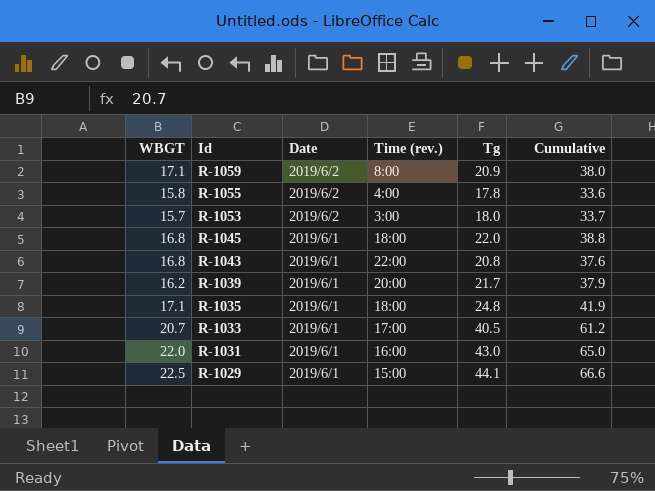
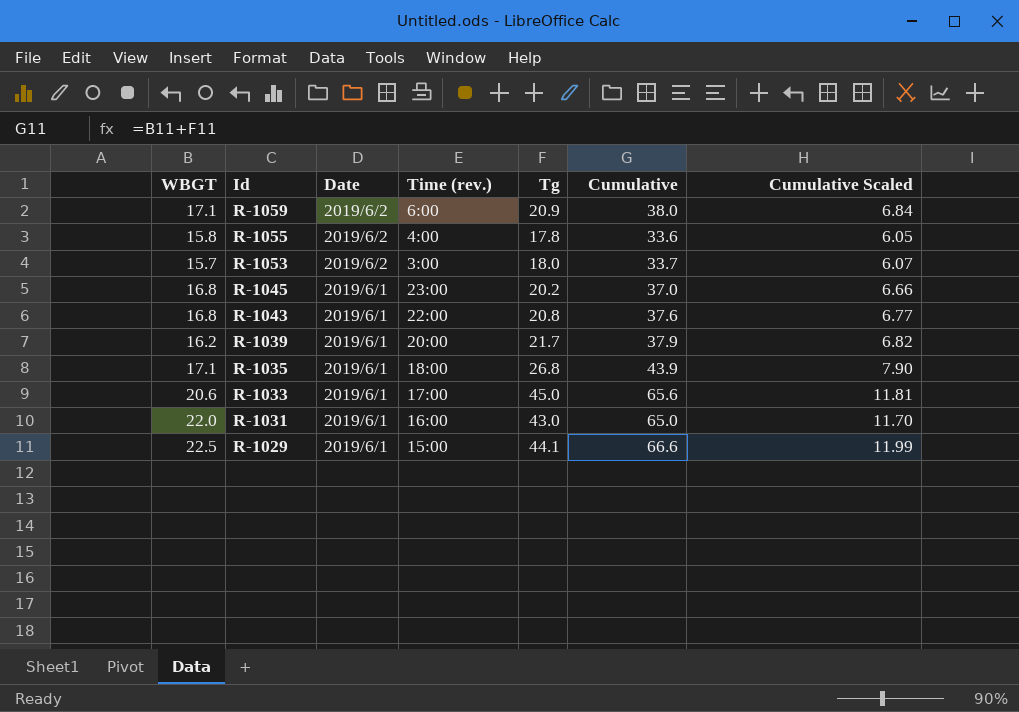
column Cumulative Scaled | formula: none -> [Cumulative] * 0.18
R-1059 | Time (rev.): 8:00 -> 6:00
R-1045 | Time (rev.): 18:00 -> 23:00
R-1045 | Tg: 22.0 -> 20.2
R-1045 | Cumulative: 38.8 -> 37.0
R-1035 | Tg: 24.8 -> 26.8
R-1035 | Cumulative: 41.9 -> 43.9
R-1033 | WBGT: 20.7 -> 20.6
R-1033 | Tg: 40.5 -> 45.0
R-1033 | Cumulative: 61.2 -> 65.6

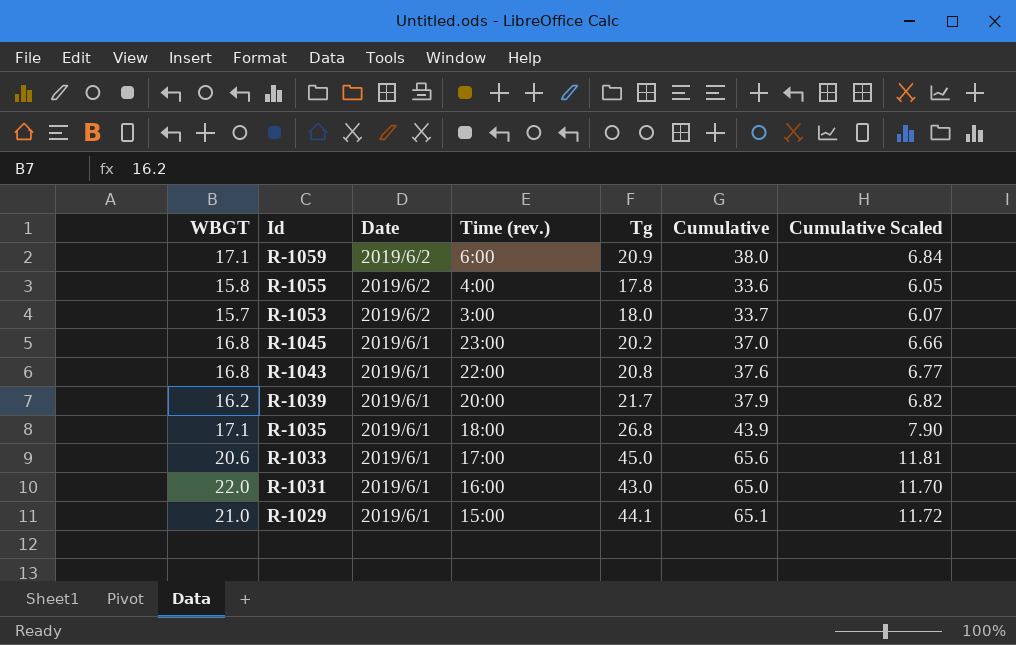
R-1029 | WBGT: 22.5 -> 21.0
R-1029 | Cumulative: 66.6 -> 65.1
R-1029 | Cumulative Scaled: 11.99 -> 11.72

